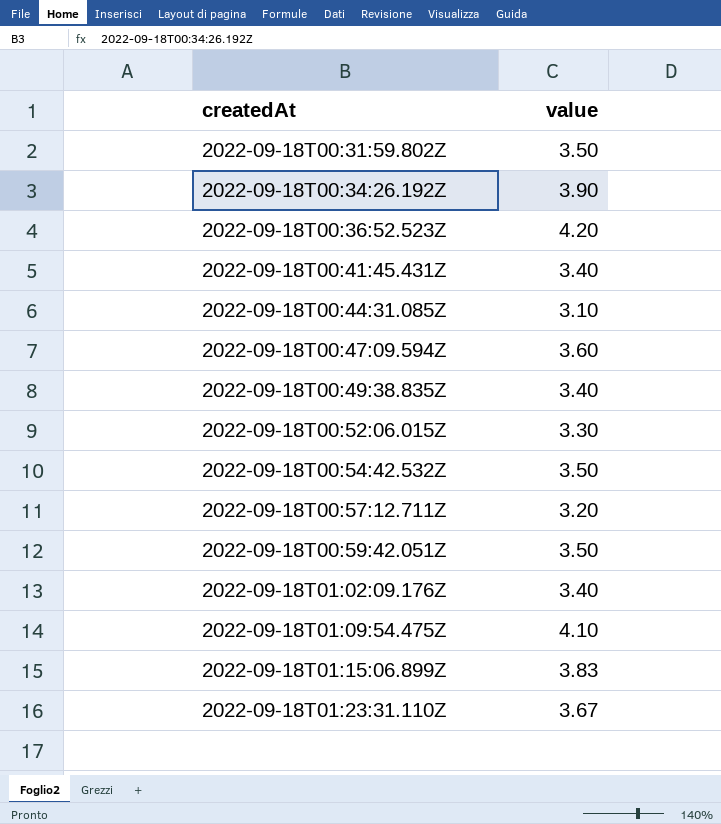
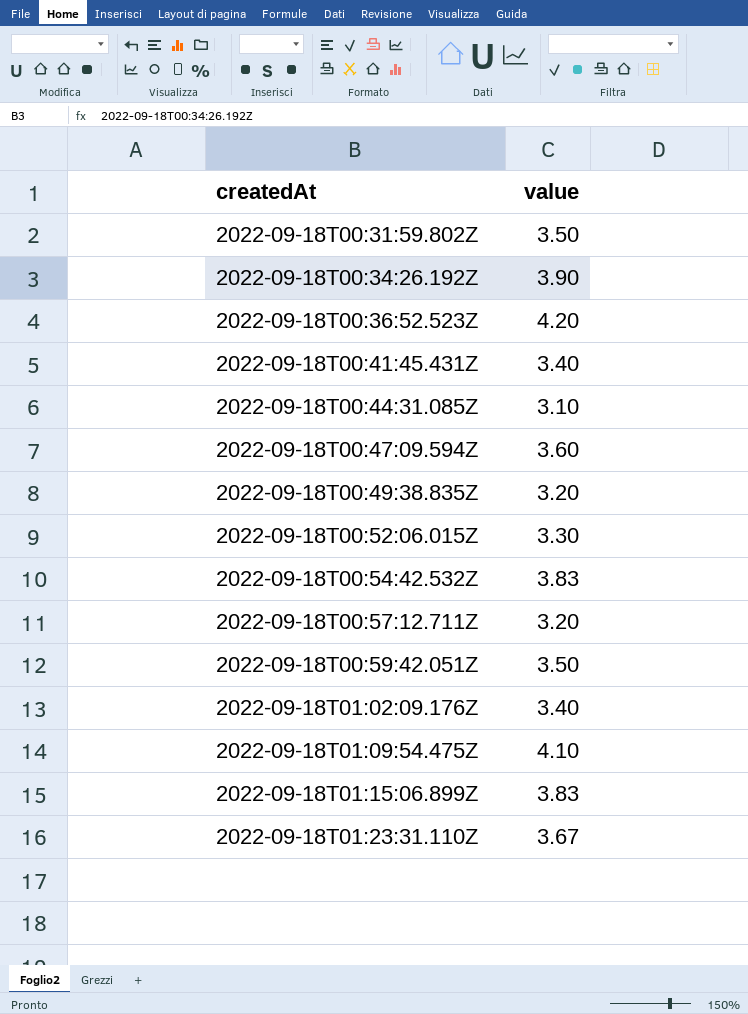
2022-09-18T00:49:38.835Z | value: 3.40 -> 3.20
2022-09-18T00:54:42.532Z | value: 3.50 -> 3.83

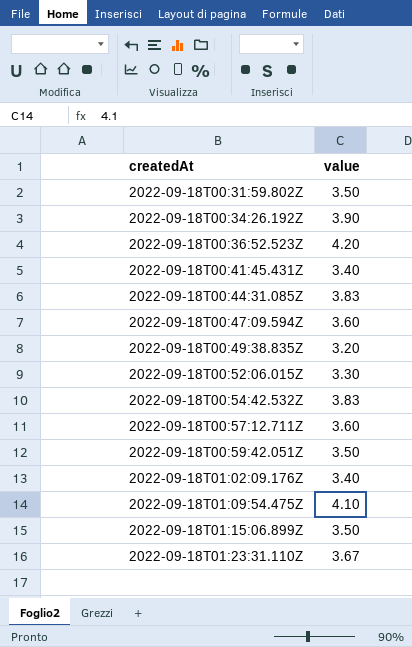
2022-09-18T00:44:31.085Z | value: 3.10 -> 3.83
2022-09-18T00:57:12.711Z | value: 3.20 -> 3.60
2022-09-18T01:15:06.899Z | value: 3.83 -> 3.50

